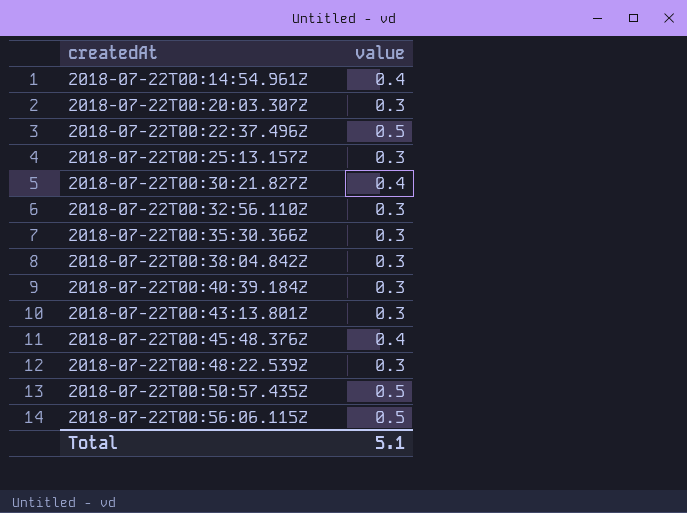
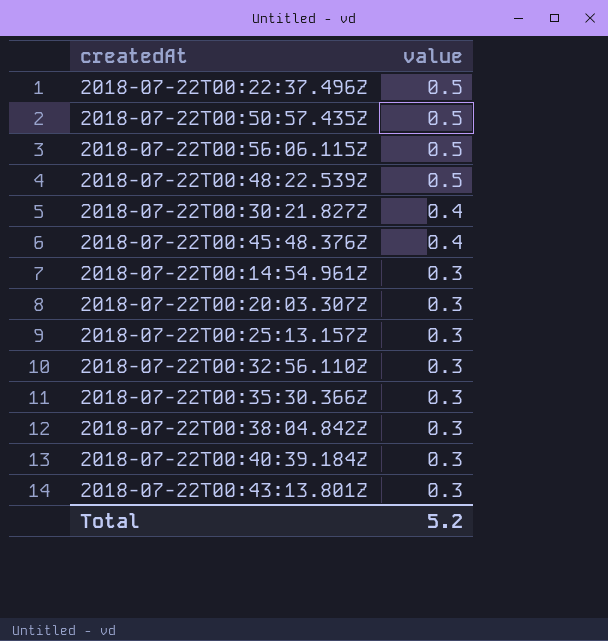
row order: createdAt ascending -> value descending
2018-07-22T00:48:22.539Z | value: 0.3 -> 0.5
2018-07-22T00:14:54.961Z | value: 0.4 -> 0.3
Total | value: 5.1 -> 5.2

